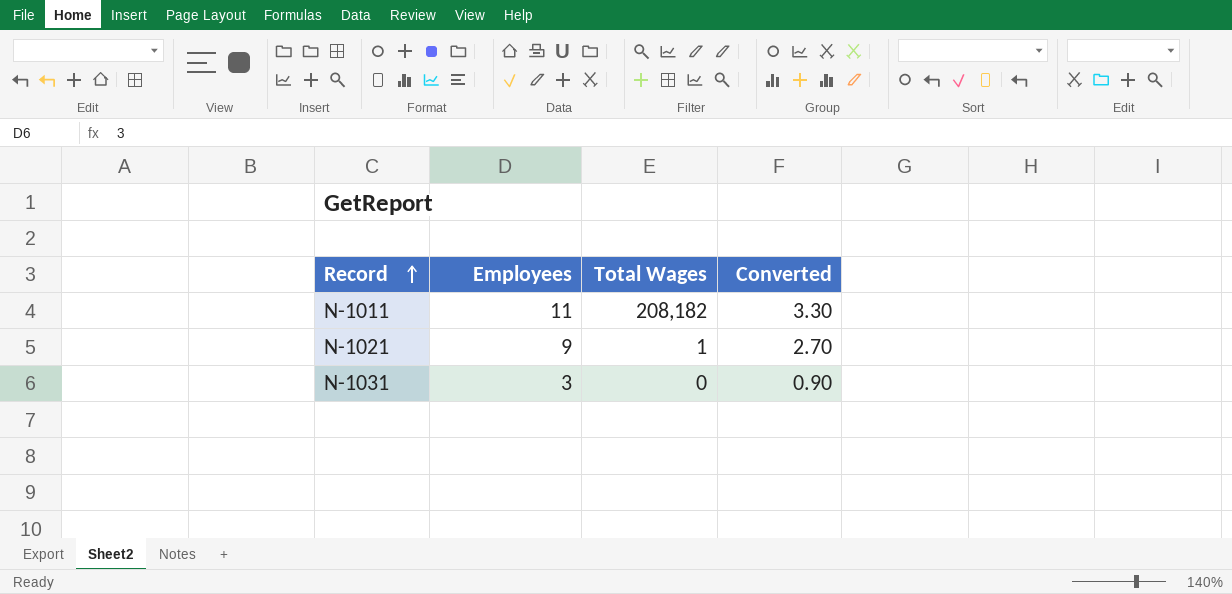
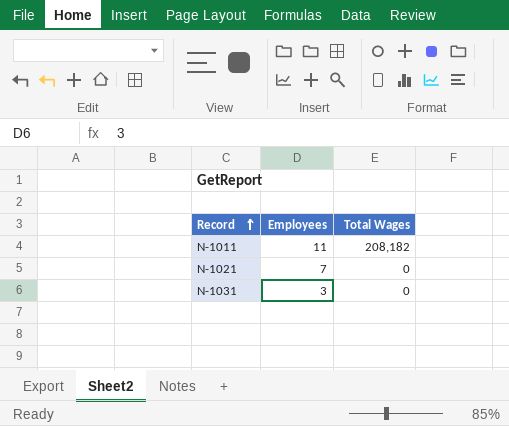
column Converted | formula: [Employees] * 0.3 -> none
N-1021 | Employees: 9 -> 7
N-1021 | Total Wages: 1 -> 0

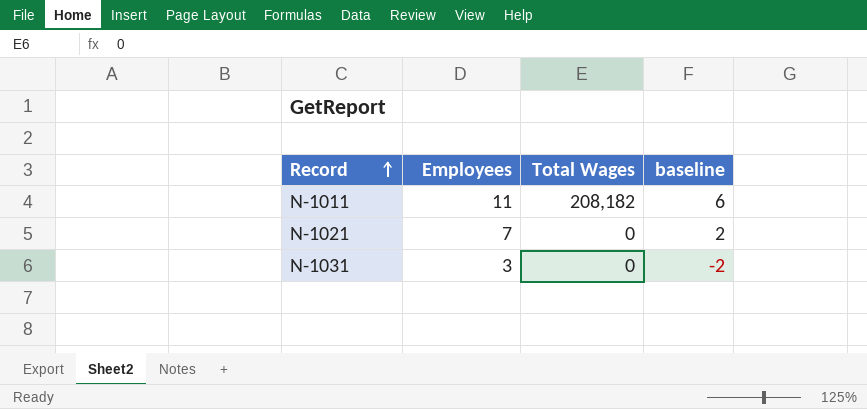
column baseline | formula: none -> [Employees] - 5

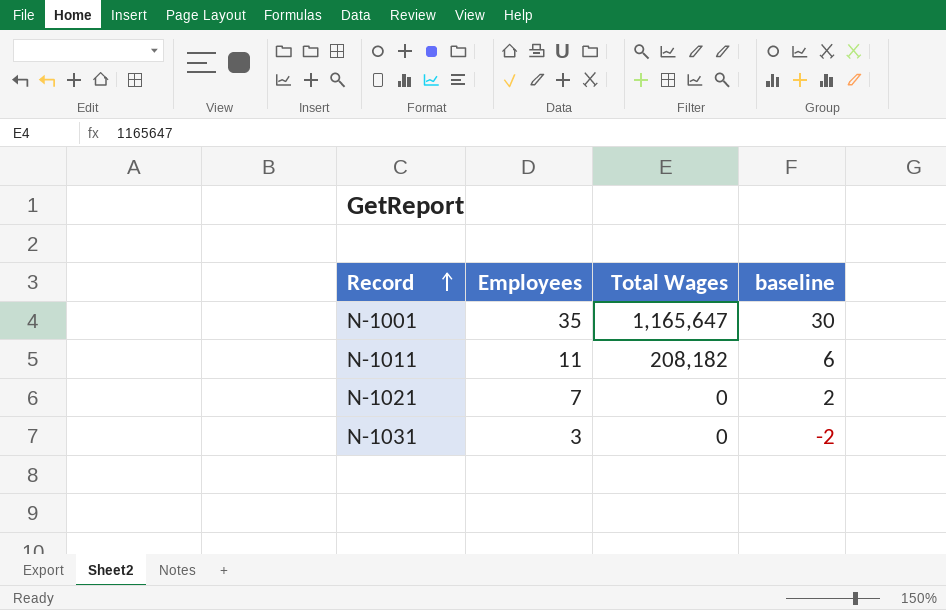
row N-1001: none -> 35 | 1,165,647 | 30

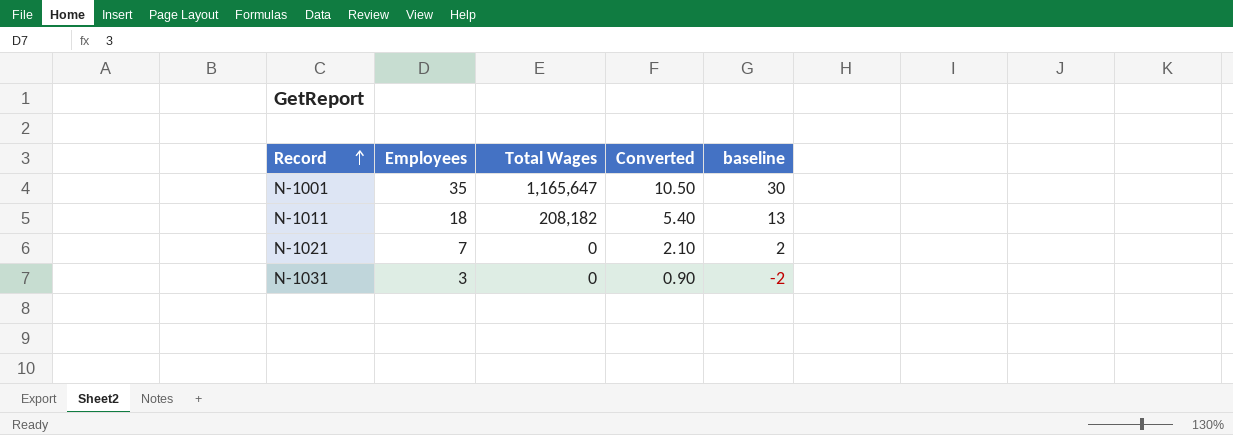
column Converted | formula: none -> [Employees] * 0.3
N-1011 | Employees: 11 -> 18
N-1011 | baseline: 6 -> 13

